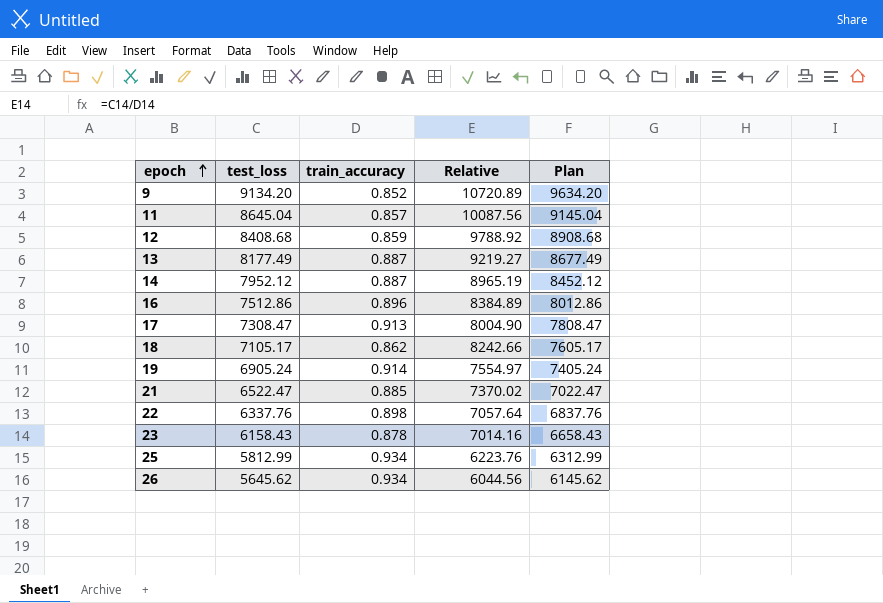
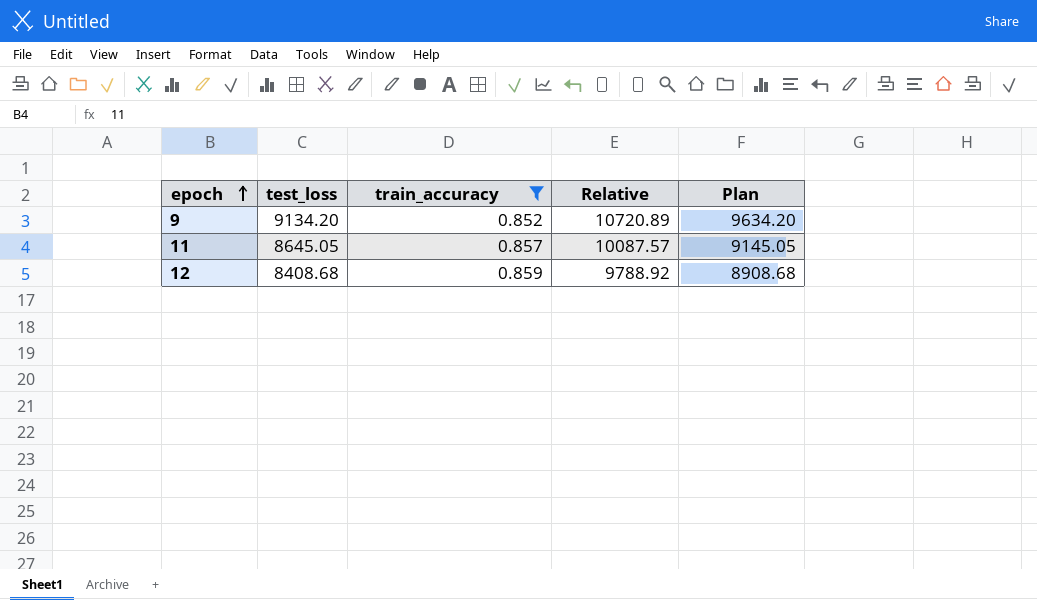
filter: none -> train_accuracy <= 0.859
11 | test_loss: 8645.04 -> 8645.05
11 | Relative: 10087.56 -> 10087.57
11 | Plan: 9145.04 -> 9145.05

